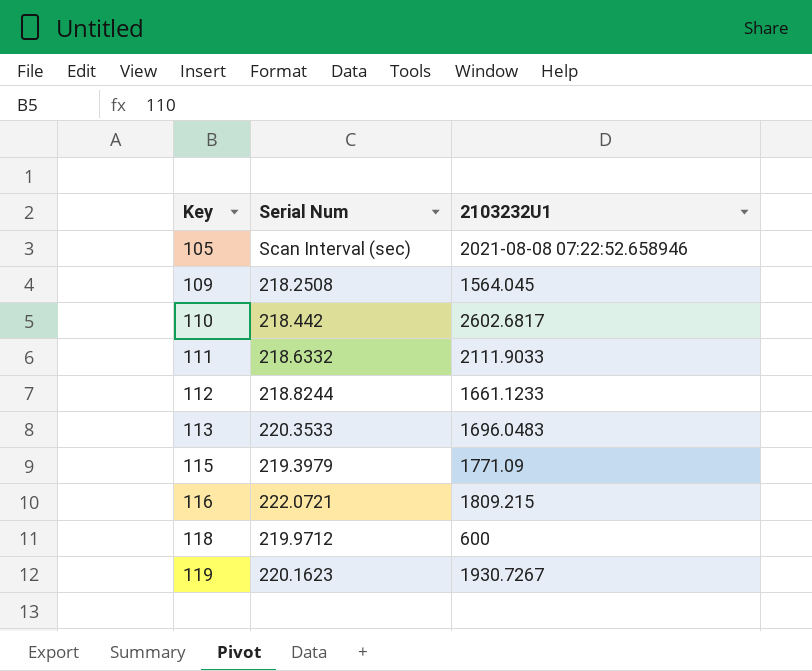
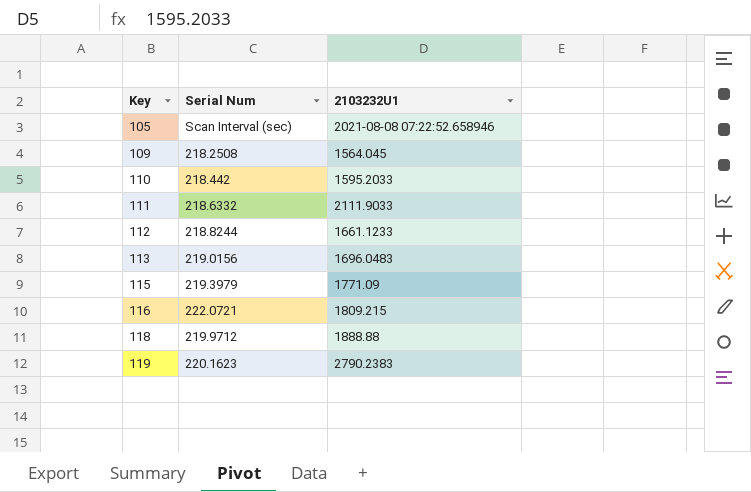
110 | 2103232U1: 2602.6817 -> 1595.2033
113 | Serial Num: 220.3533 -> 219.0156
118 | 2103232U1: 600 -> 1888.88
119 | 2103232U1: 1930.7267 -> 2790.2383

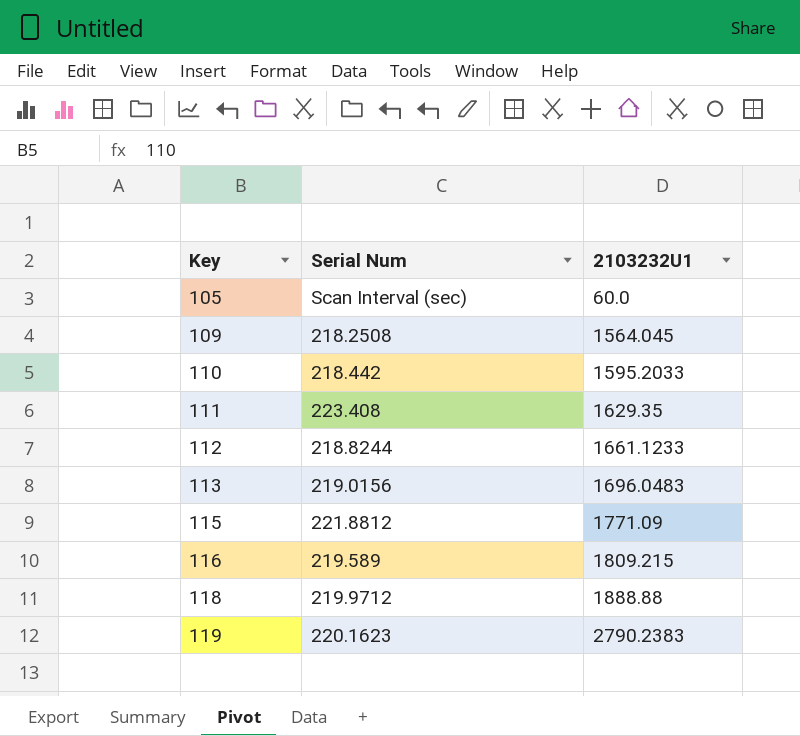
105 | 2103232U1: 2021-08-08 07:22:52.658946 -> 60.0
111 | Serial Num: 218.6332 -> 223.408
111 | 2103232U1: 2111.9033 -> 1629.35
115 | Serial Num: 219.3979 -> 221.8812
116 | Serial Num: 222.0721 -> 219.589

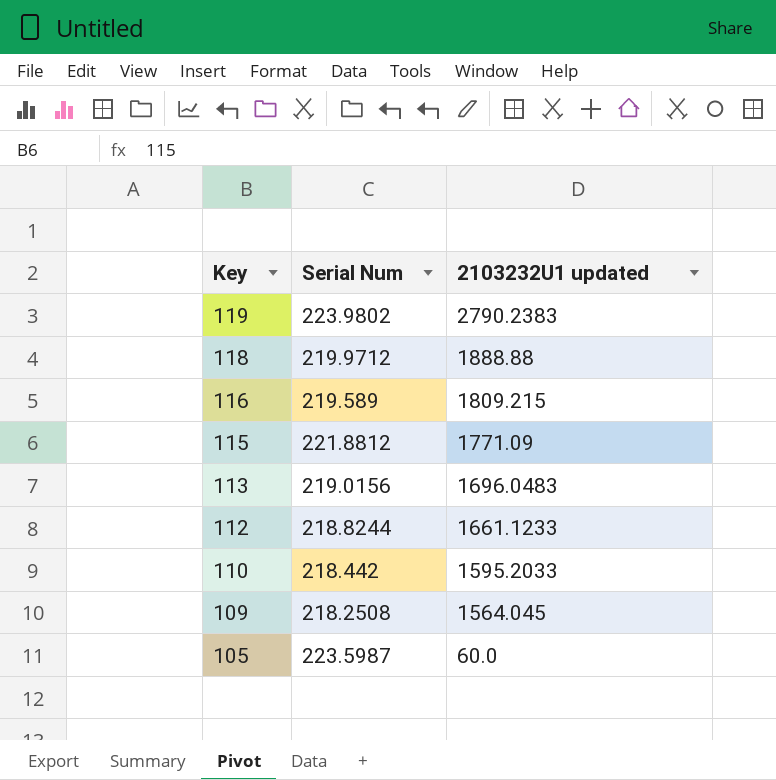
row order: Key ascending -> Key descending
column name: 2103232U1 -> 2103232U1 updated
row 111: 223.408 | 1629.35 -> none
119 | Serial Num: 220.1623 -> 223.9802
105 | Serial Num: Scan Interval (sec) -> 223.5987

